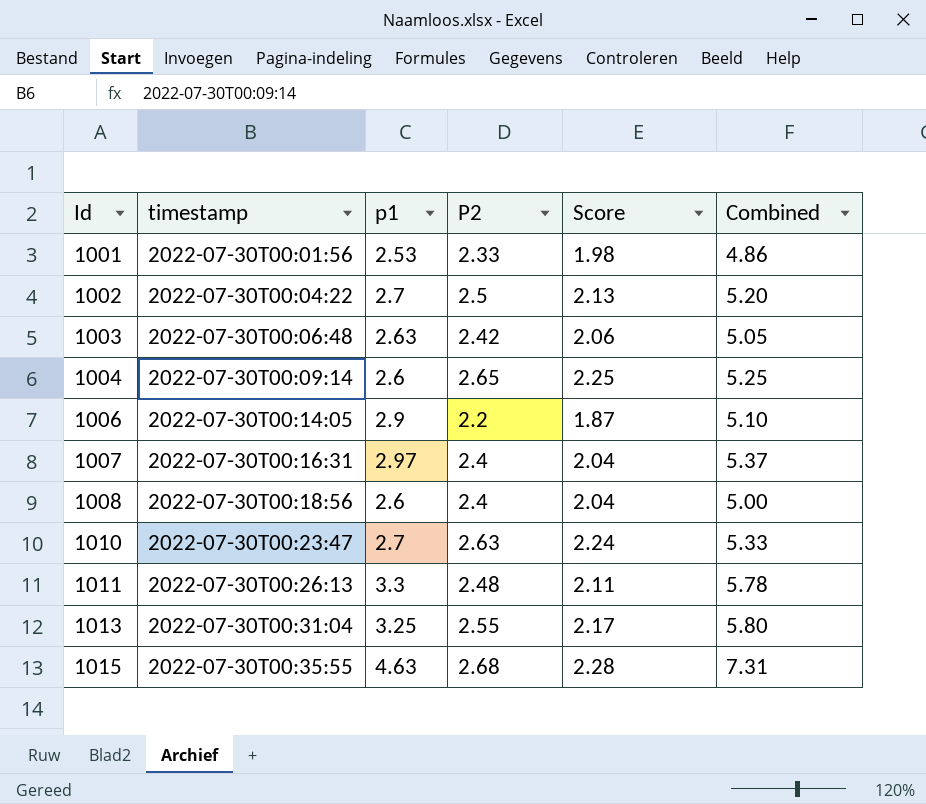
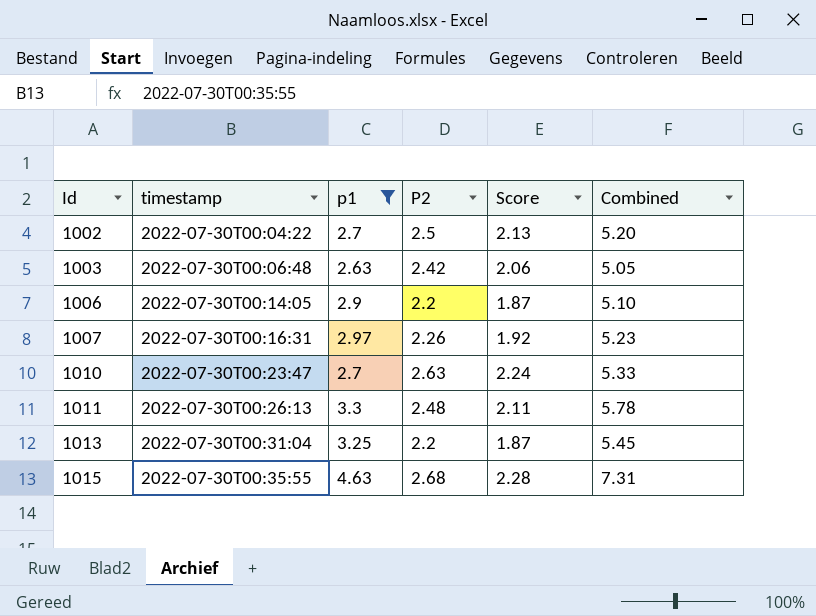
filter: none -> p1 >= 2.63
1007 | P2: 2.4 -> 2.26
1007 | Score: 2.04 -> 1.92
1007 | Combined: 5.37 -> 5.23
1013 | P2: 2.55 -> 2.2
1013 | Score: 2.17 -> 1.87
1013 | Combined: 5.80 -> 5.45

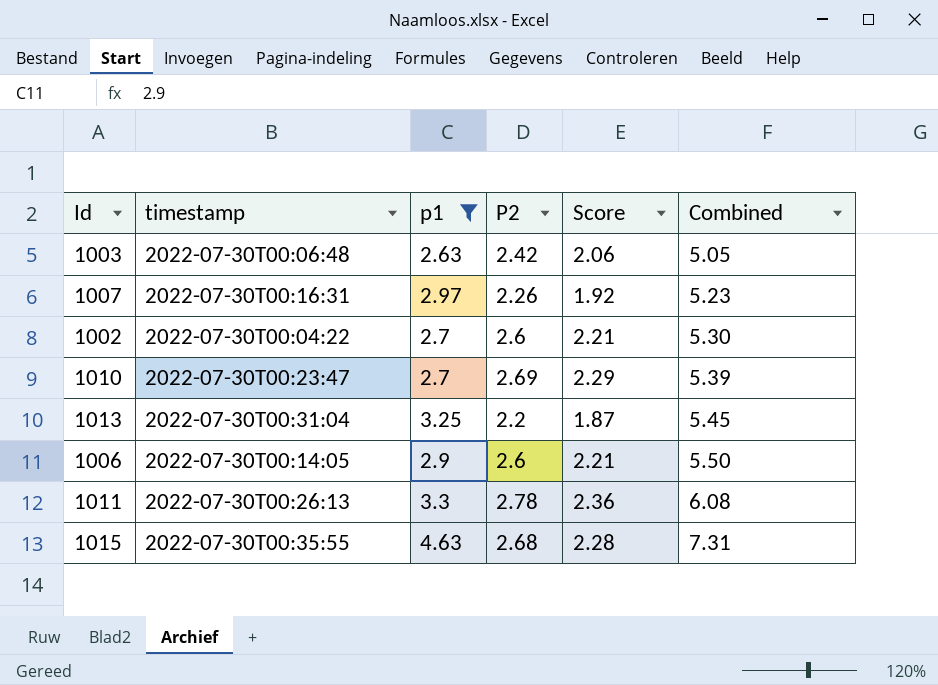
row order: Id ascending -> Combined ascending
1002 | P2: 2.5 -> 2.6
1002 | Score: 2.13 -> 2.21
1002 | Combined: 5.20 -> 5.30
1010 | P2: 2.63 -> 2.69
1010 | Score: 2.24 -> 2.29
1010 | Combined: 5.33 -> 5.39
1006 | P2: 2.2 -> 2.6
1006 | Score: 1.87 -> 2.21
1006 | Combined: 5.10 -> 5.50
1011 | P2: 2.48 -> 2.78
1011 | Score: 2.11 -> 2.36
1011 | Combined: 5.78 -> 6.08

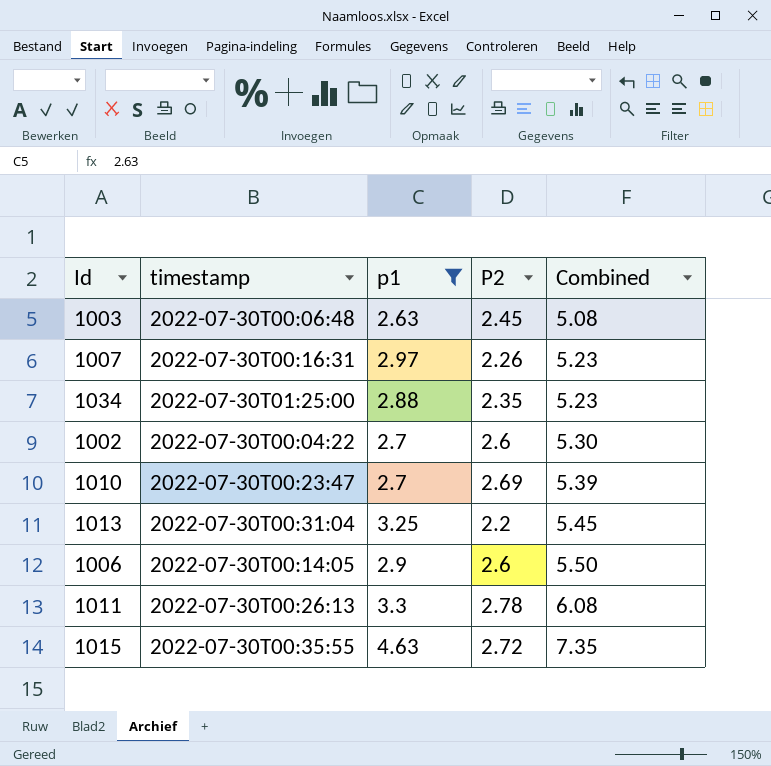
column Score | formula: [P2] * 0.85 -> none
1003 | P2: 2.42 -> 2.45
1003 | Combined: 5.05 -> 5.08
row 1034: none -> 2022-07-30T01:25:00 | 2.88 | 2.35 | 5.23
1015 | P2: 2.68 -> 2.72
1015 | Combined: 7.31 -> 7.35

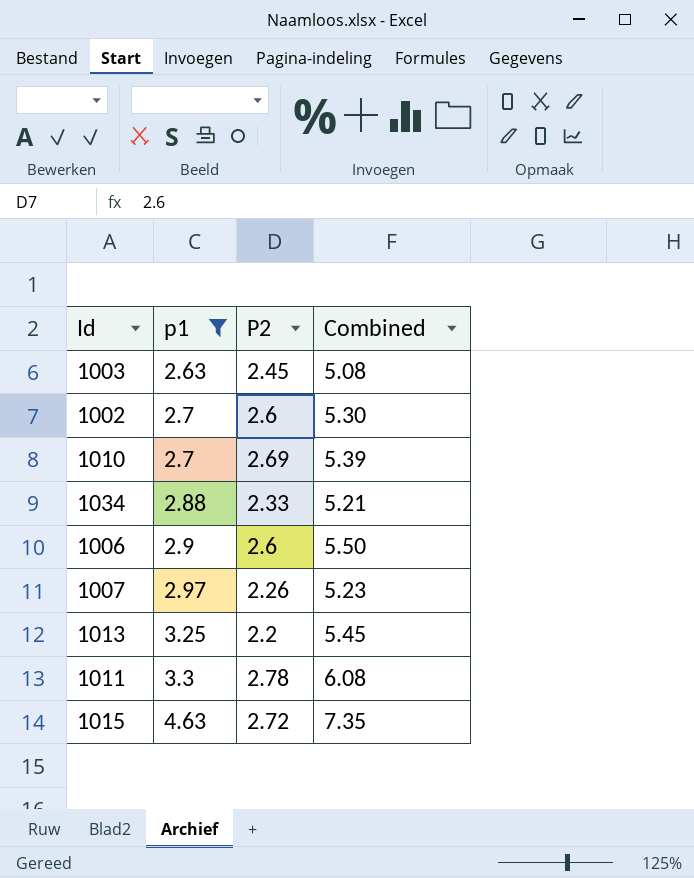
row order: Combined ascending -> p1 ascending
column timestamp | position: 2 -> none
1034 | P2: 2.35 -> 2.33
1034 | Combined: 5.23 -> 5.21

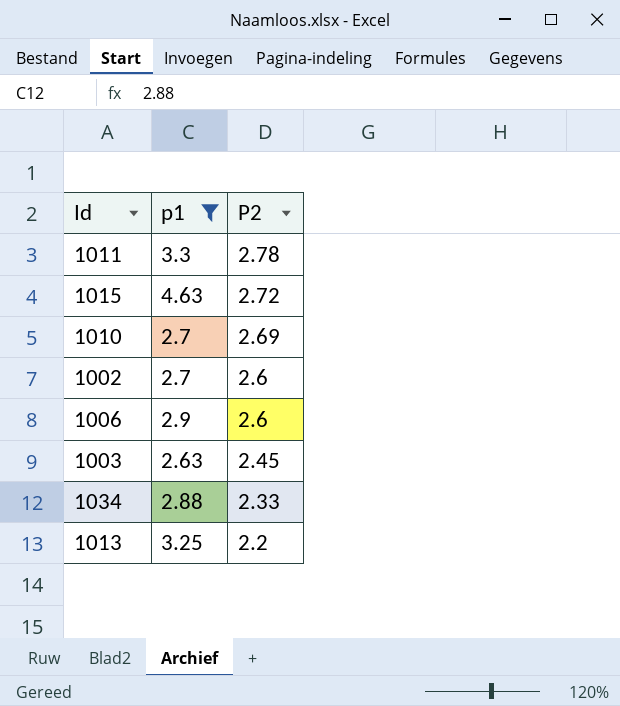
row order: p1 ascending -> P2 descending
column Combined | formula: [p1] + [P2] -> none
row 1007: 2.97 | 2.26 | 5.23 -> none

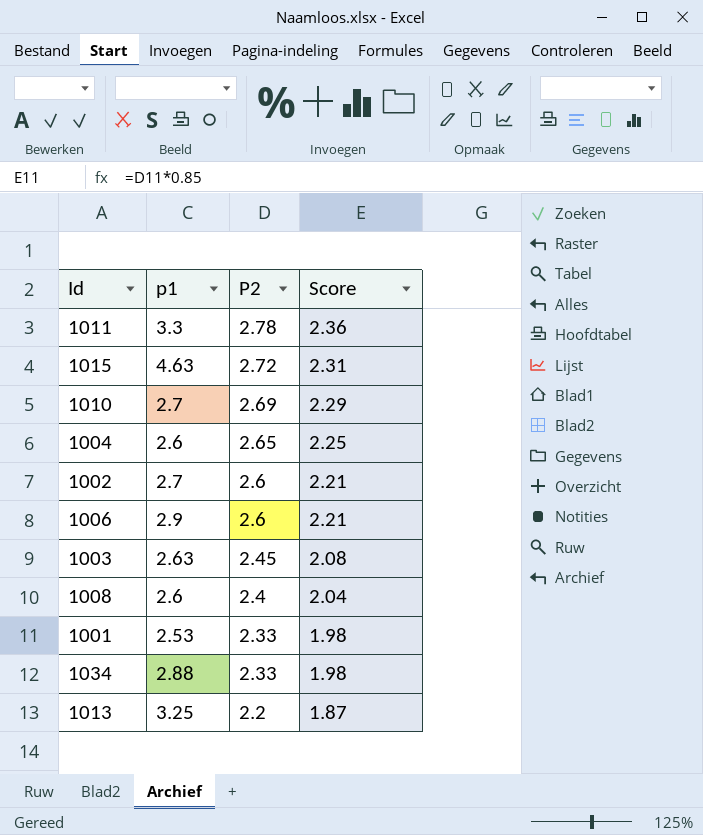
filter: p1 >= 2.63 -> none
column Score | formula: none -> [P2] * 0.85

